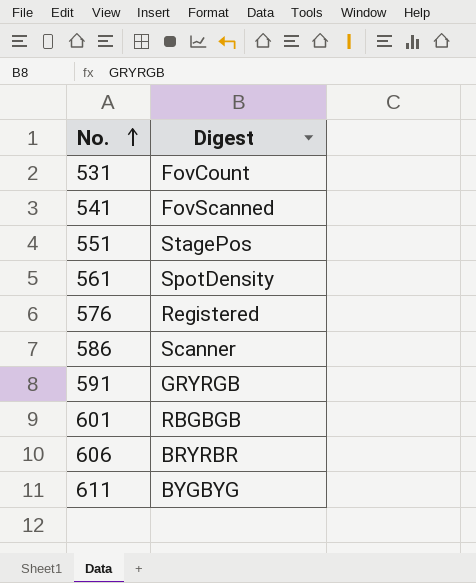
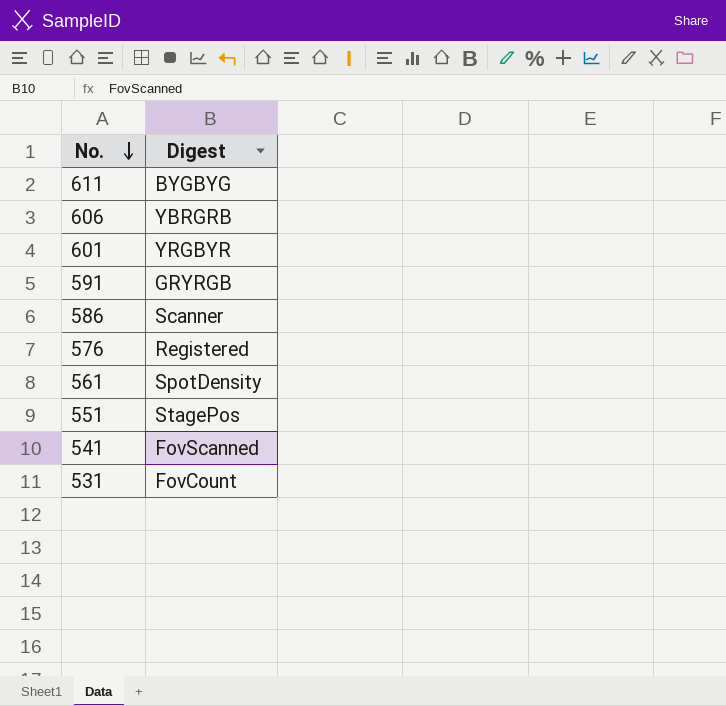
row order: No. ascending -> No. descending
606 | Digest: BRYRBR -> YBRGRB
601 | Digest: RBGBGB -> YRGBYR

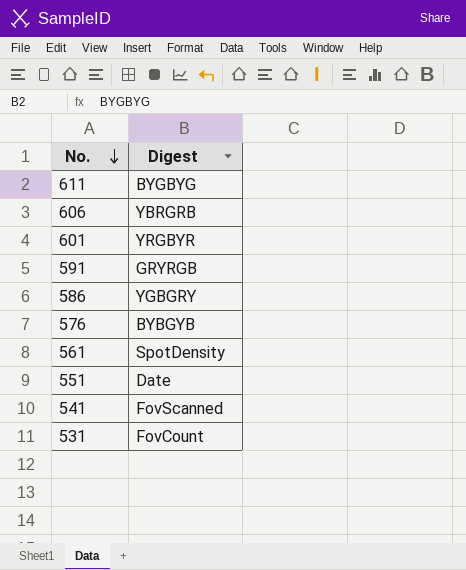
586 | Digest: Scanner -> YGBGRY
576 | Digest: Registered -> BYBGYB
551 | Digest: StagePos -> Date

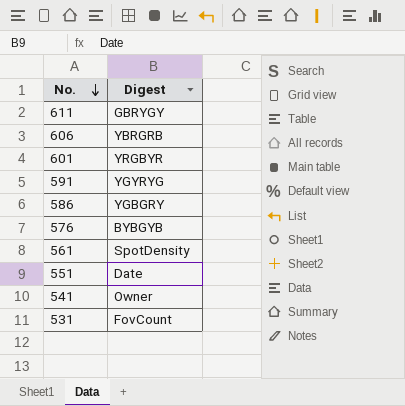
611 | Digest: BYGBYG -> GBRYGY
591 | Digest: GRYRGB -> YGYRYG
541 | Digest: FovScanned -> Owner

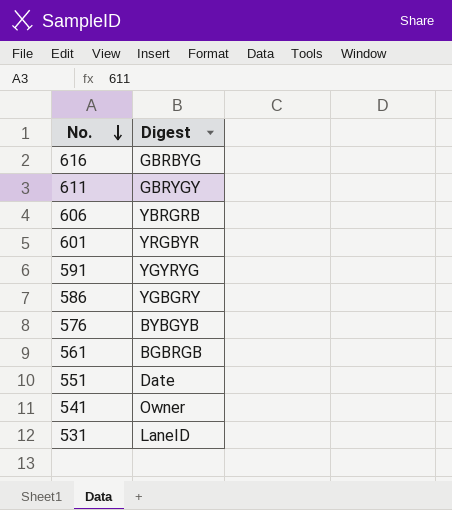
row 616: none -> GBRBYG
561 | Digest: SpotDensity -> BGBRGB
531 | Digest: FovCount -> LaneID

